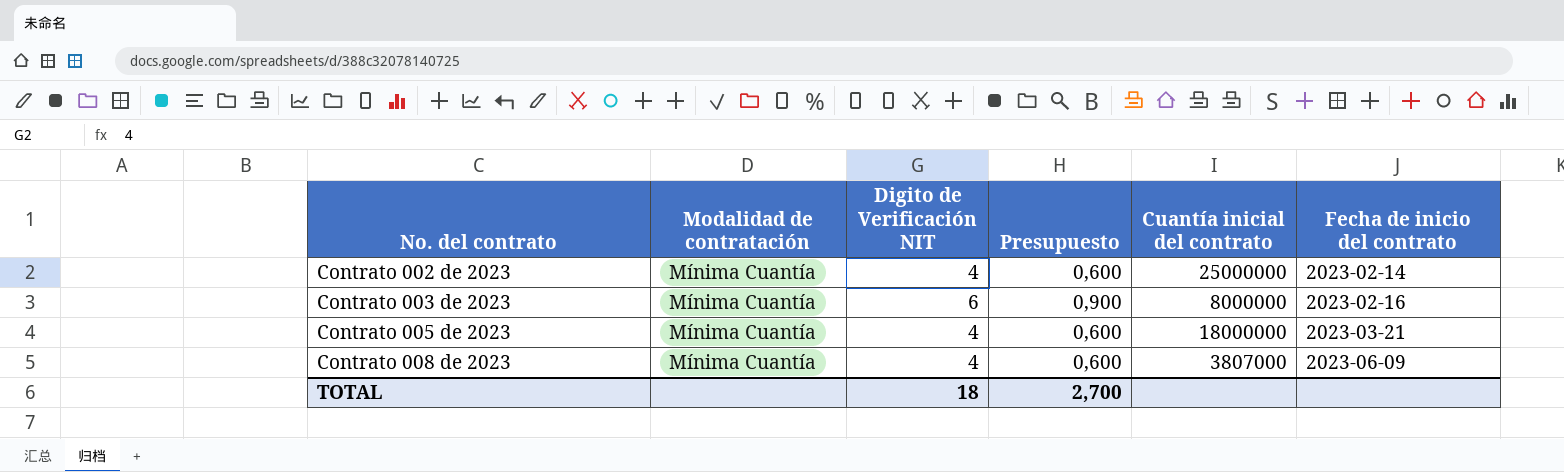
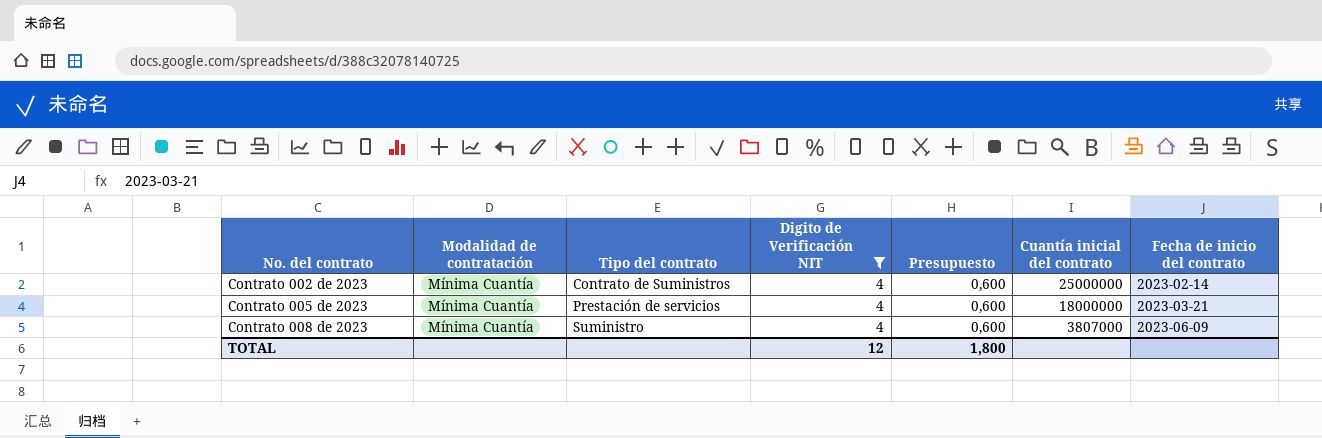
filter: none -> Digito de Verificación NIT = 4
column Tipo del contrato | position: none -> 3
TOTAL | Digito de Verificación NIT: 18 -> 12
TOTAL | Presupuesto: 2,700 -> 1,800

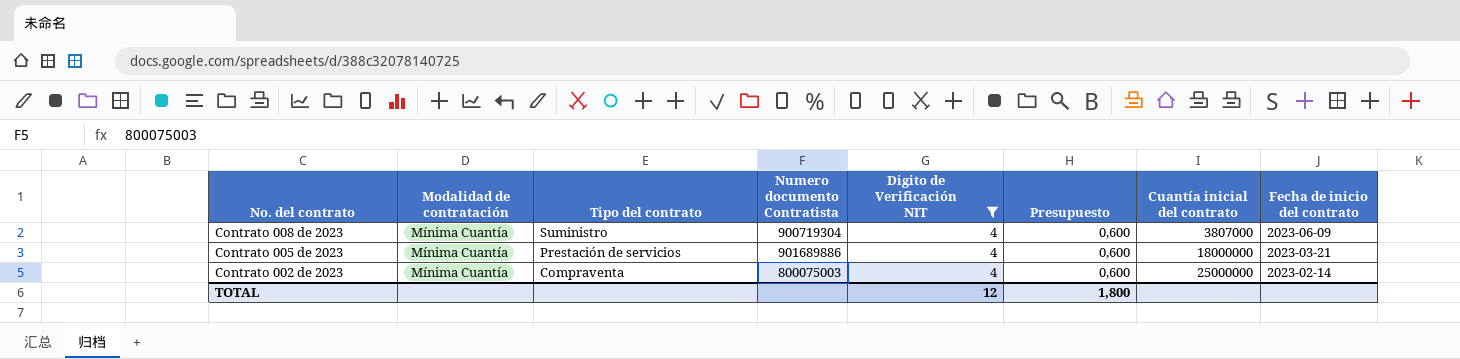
row order: No. del contrato ascending -> No. del contrato descending
column Numero documento Contratista | position: none -> 4
Contrato 002 de 2023 | Tipo del contrato: Contrato de Suministros -> Compraventa

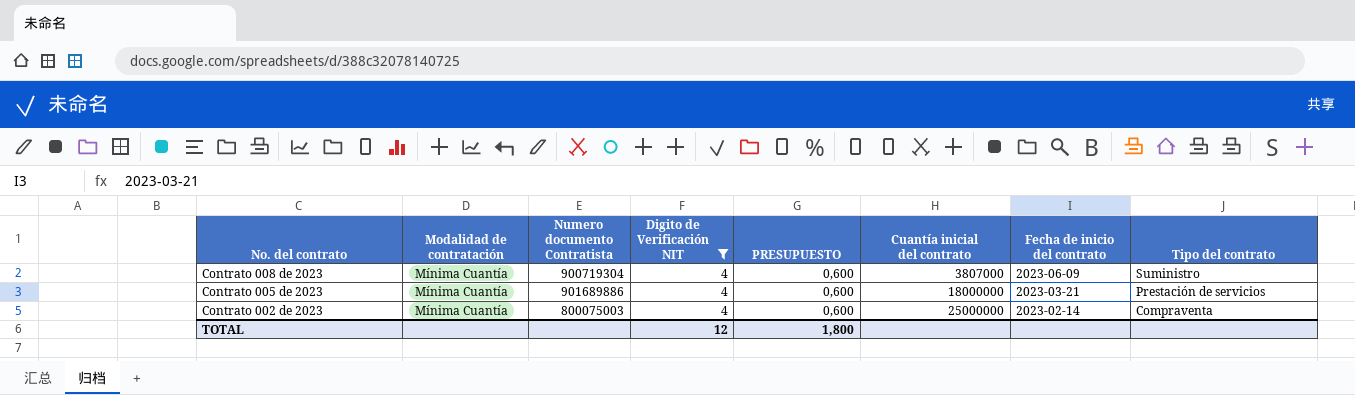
column name: Presupuesto -> PRESUPUESTO
column Tipo del contrato | position: 3 -> 8

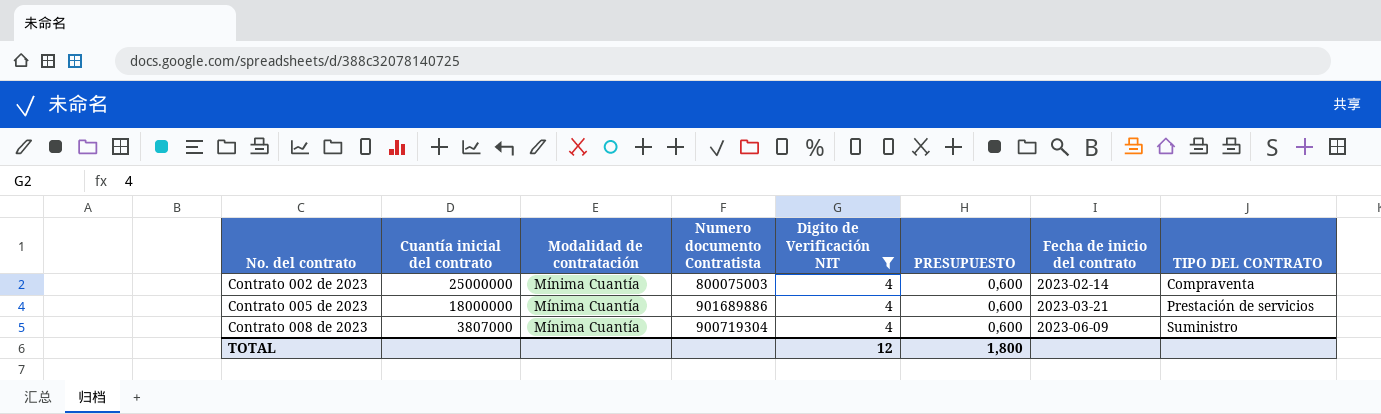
row order: No. del contrato descending -> No. del contrato ascending
column Cuantía inicial del contrato | position: 6 -> 2
column name: Tipo del contrato -> TIPO DEL CONTRATO

